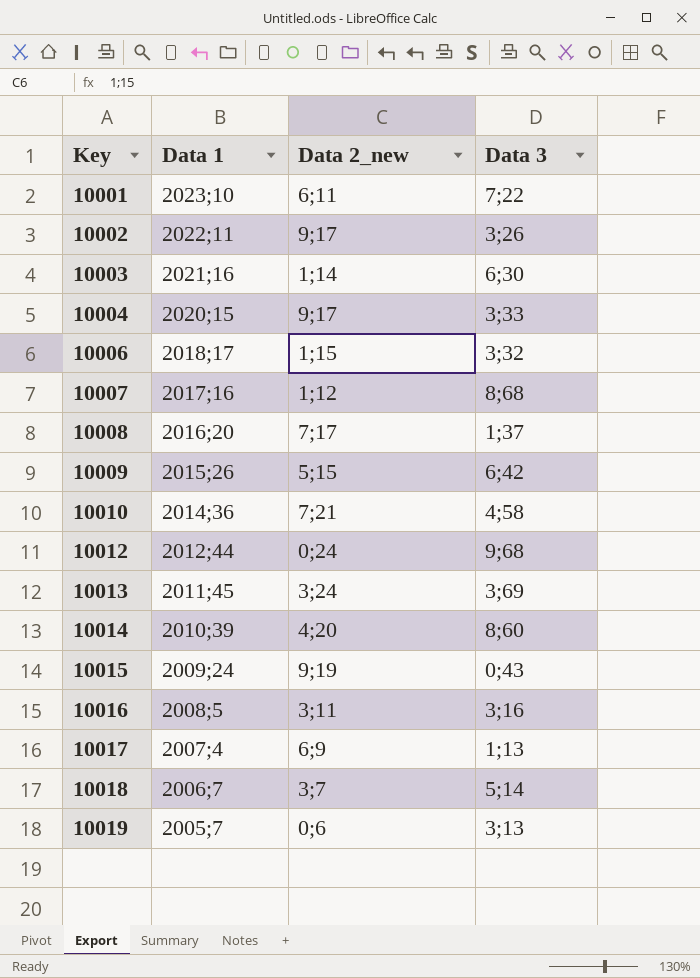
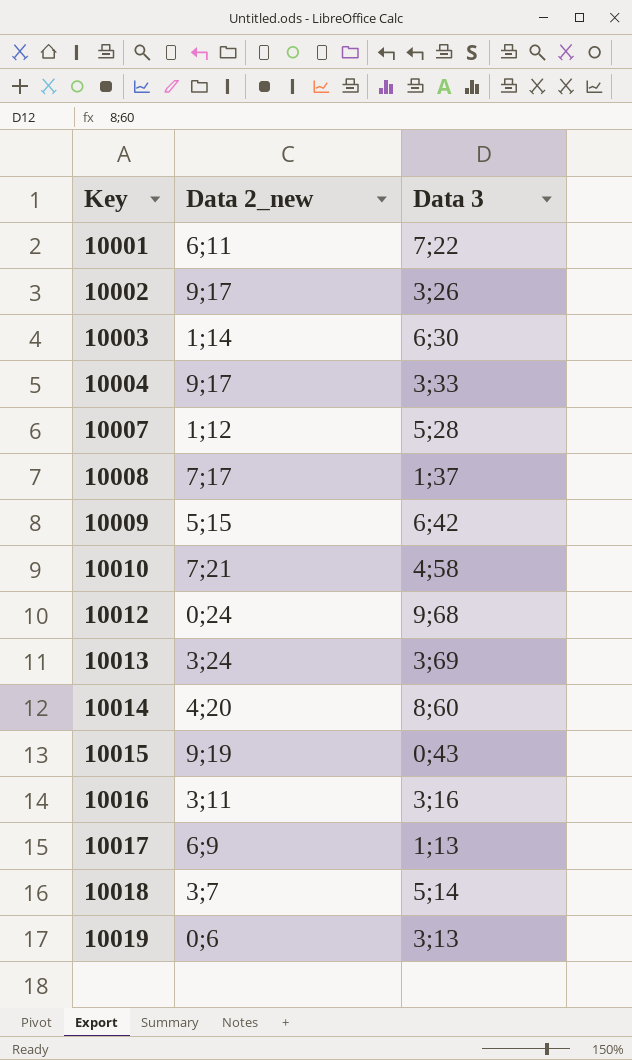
column Data 1 | position: 2 -> none
row 10006: 2018;17 | 1;15 | 3;32 -> none
10007 | Data 3: 8;68 -> 5;28

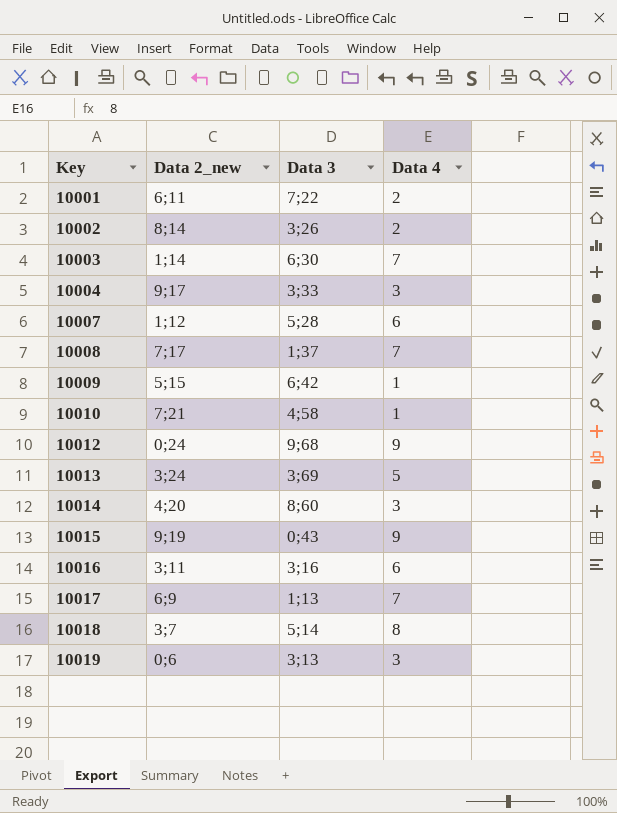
column Data 4 | position: none -> 4
10002 | Data 2_new: 9;17 -> 8;14

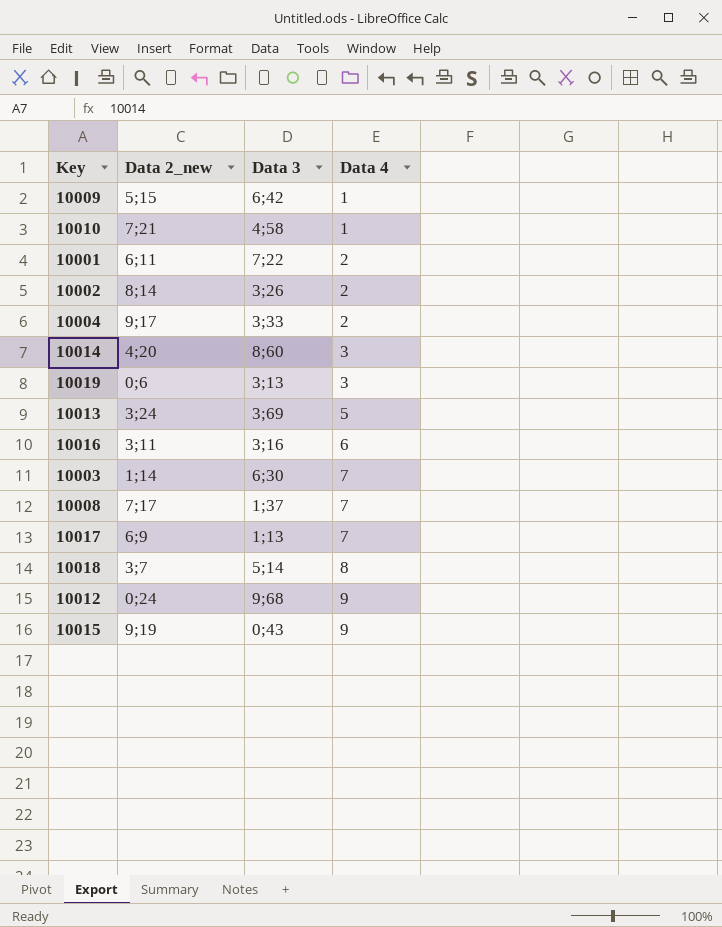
row order: Key ascending -> Data 4 ascending
row 10007: 1;12 | 5;28 | 6 -> none
10004 | Data 4: 3 -> 2

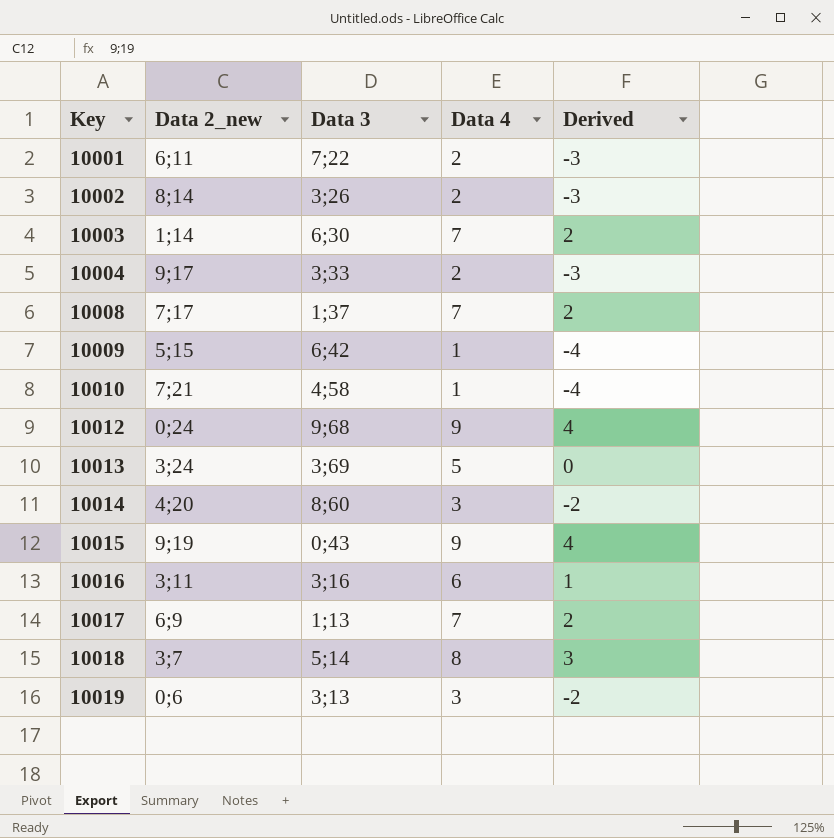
row order: Data 4 ascending -> Key ascending
column Derived | formula: none -> [Data 4] - 5

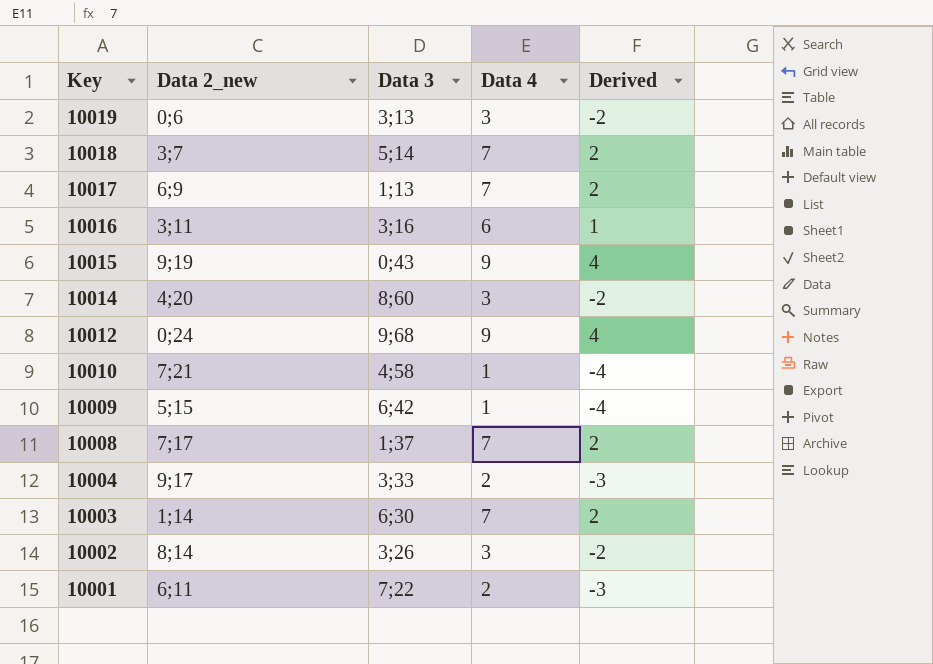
row order: Key ascending -> Key descending
row 10013: 3;24 | 3;69 | 5 | 0 -> none
10018 | Data 4: 8 -> 7
10018 | Derived: 3 -> 2
10002 | Data 4: 2 -> 3
10002 | Derived: -3 -> -2

